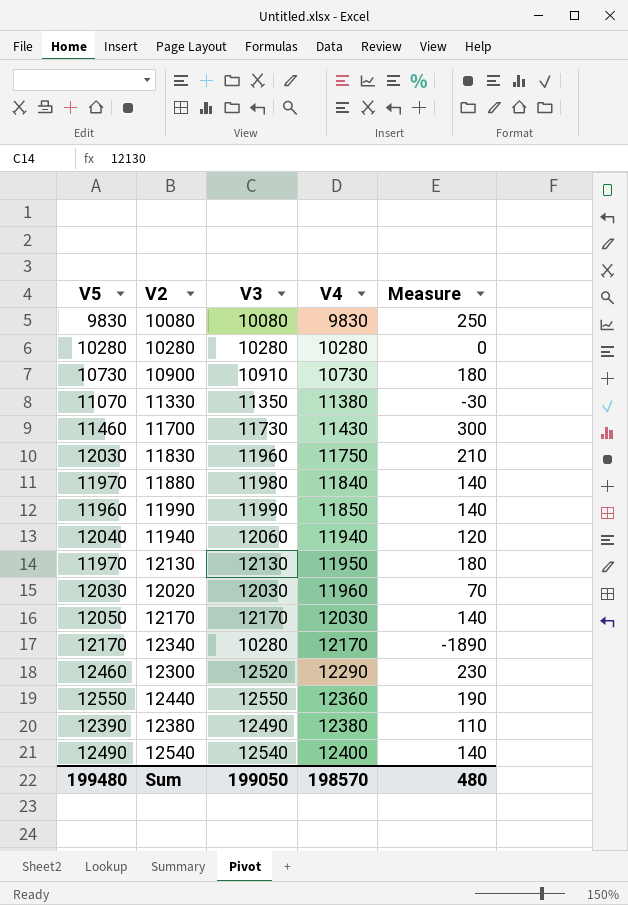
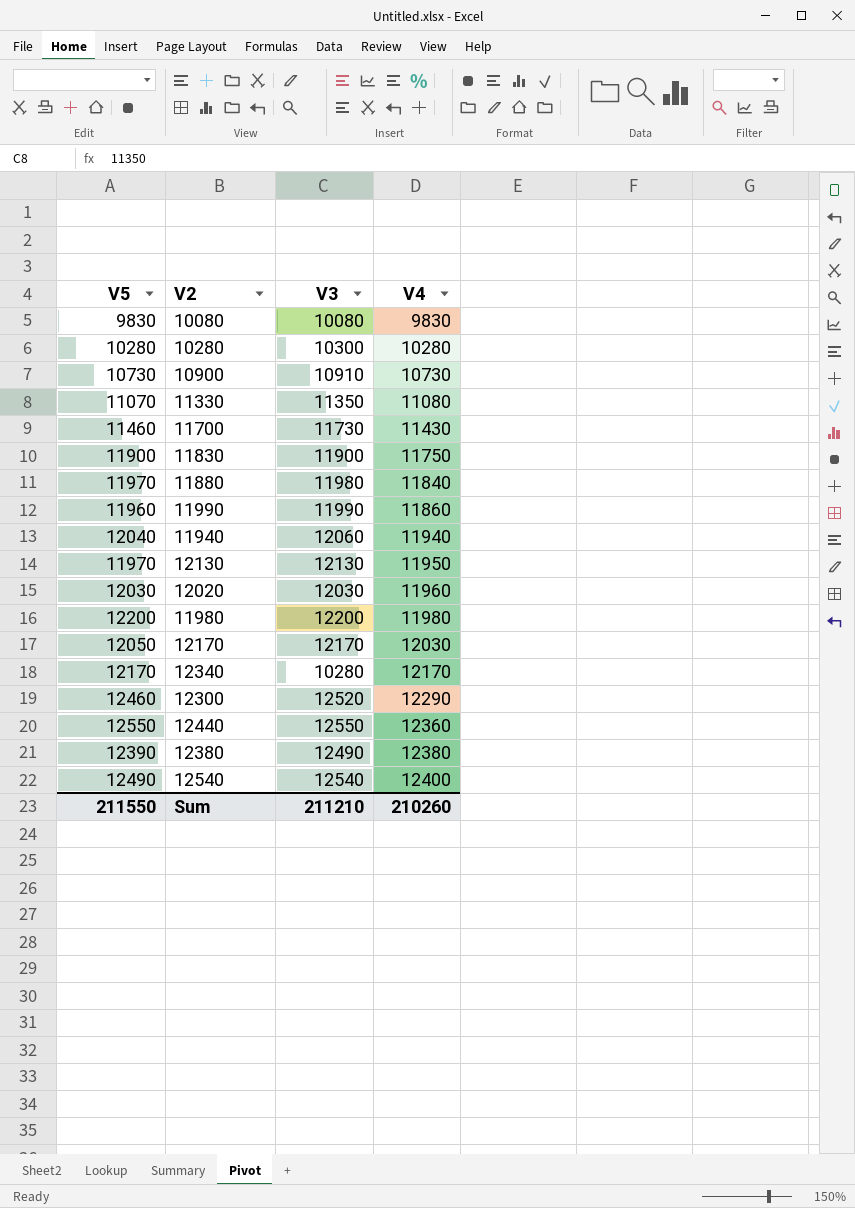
column Measure | formula: [V3] - [V4] -> none
10280 | V3: 10280 -> 10300
11330 | V4: 11380 -> 11080
11830 | V5: 12030 -> 11900
11830 | V3: 11960 -> 11900
11990 | V4: 11850 -> 11860
row 11980: none -> 12200 | 12200 | 11980
Sum | V5: 199480 -> 211550
Sum | V3: 199050 -> 211210
Sum | V4: 198570 -> 210260

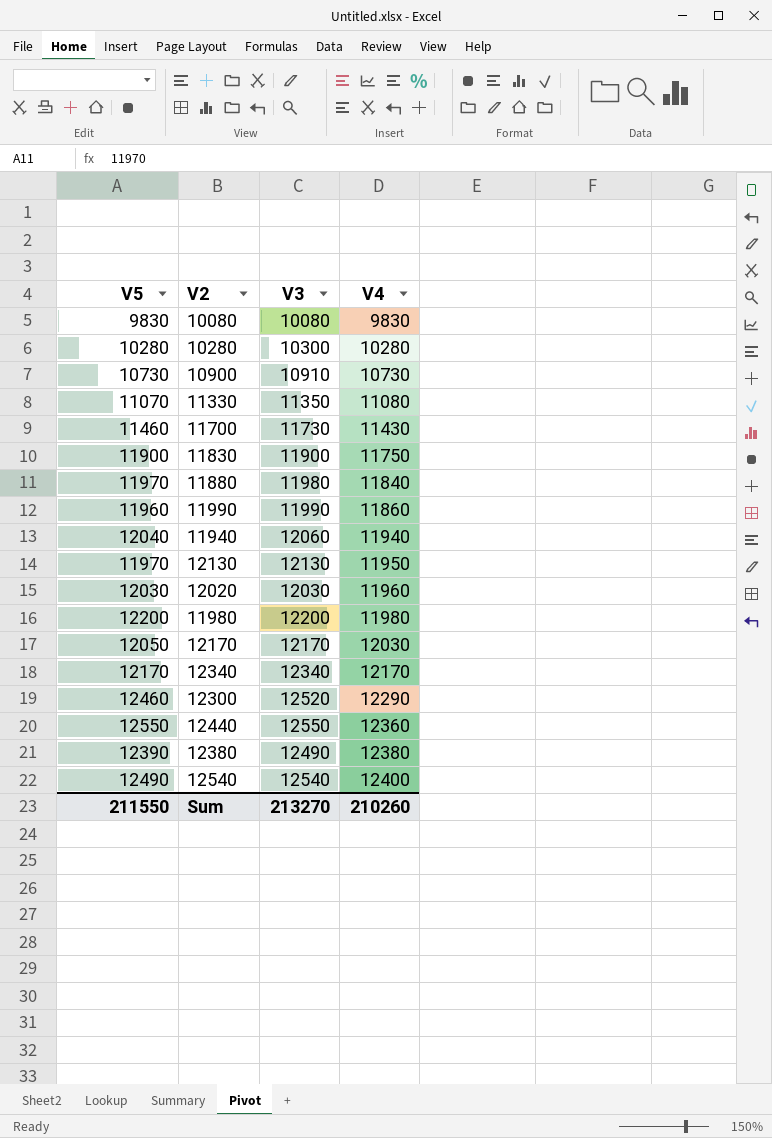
12340 | V3: 10280 -> 12340
Sum | V3: 211210 -> 213270

